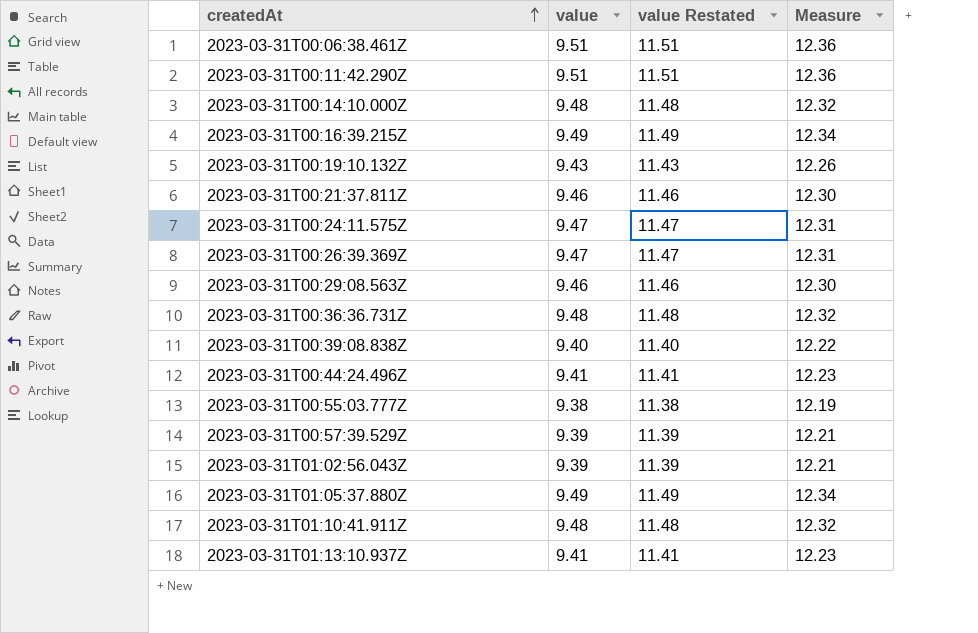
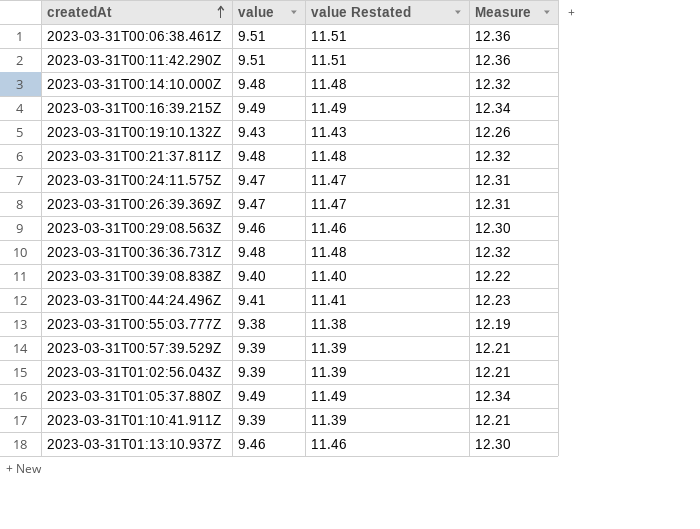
2023-03-31T00:21:37.811Z | value: 9.46 -> 9.48
2023-03-31T00:21:37.811Z | value Restated: 11.46 -> 11.48
2023-03-31T00:21:37.811Z | Measure: 12.30 -> 12.32
2023-03-31T01:10:41.911Z | value: 9.48 -> 9.39
2023-03-31T01:10:41.911Z | value Restated: 11.48 -> 11.39
2023-03-31T01:10:41.911Z | Measure: 12.32 -> 12.21
2023-03-31T01:13:10.937Z | value: 9.41 -> 9.46
2023-03-31T01:13:10.937Z | value Restated: 11.41 -> 11.46
2023-03-31T01:13:10.937Z | Measure: 12.23 -> 12.30

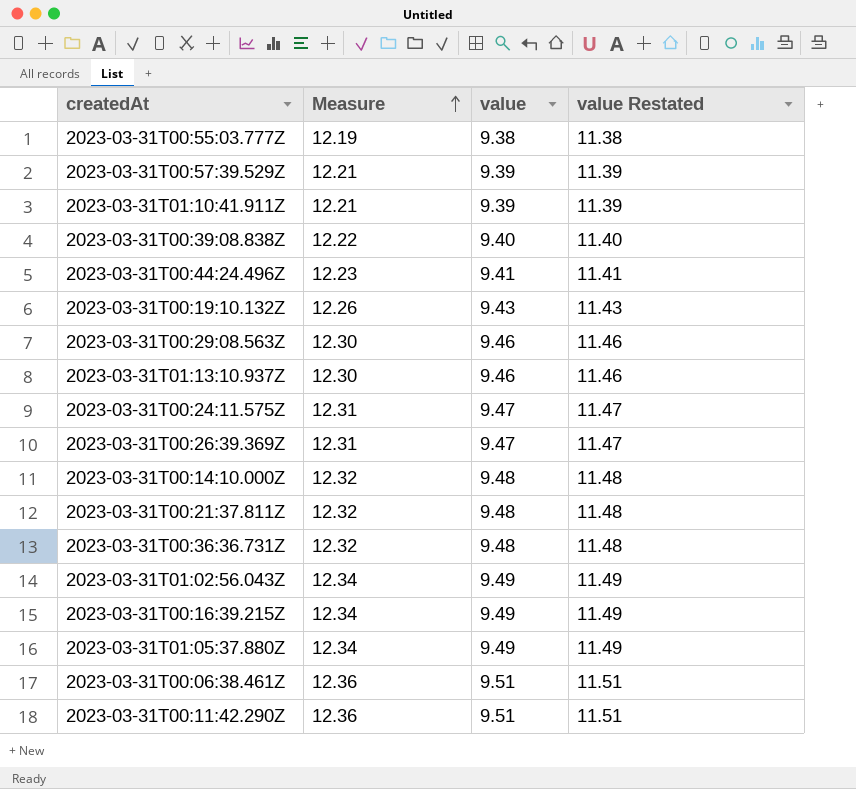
row order: createdAt ascending -> Measure ascending
column Measure | position: 4 -> 2
2023-03-31T01:02:56.043Z | Measure: 12.21 -> 12.34
2023-03-31T01:02:56.043Z | value: 9.39 -> 9.49
2023-03-31T01:02:56.043Z | value Restated: 11.39 -> 11.49

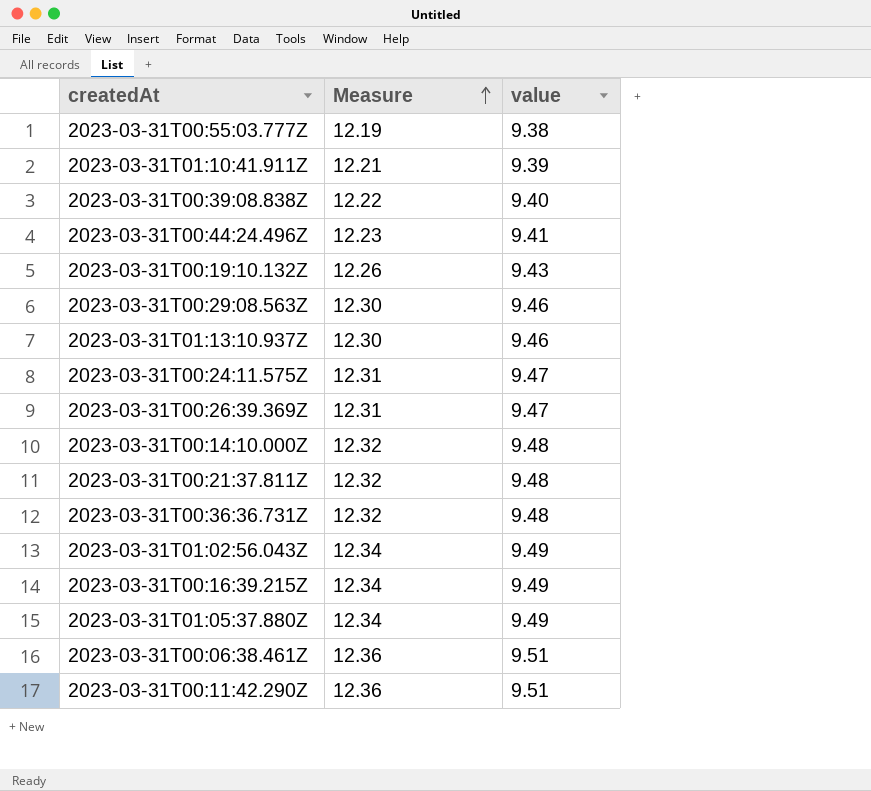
column value Restated | formula: [value] + 2 -> none
row 2023-03-31T00:57:39.529Z: 12.21 | 9.39 | 11.39 -> none

